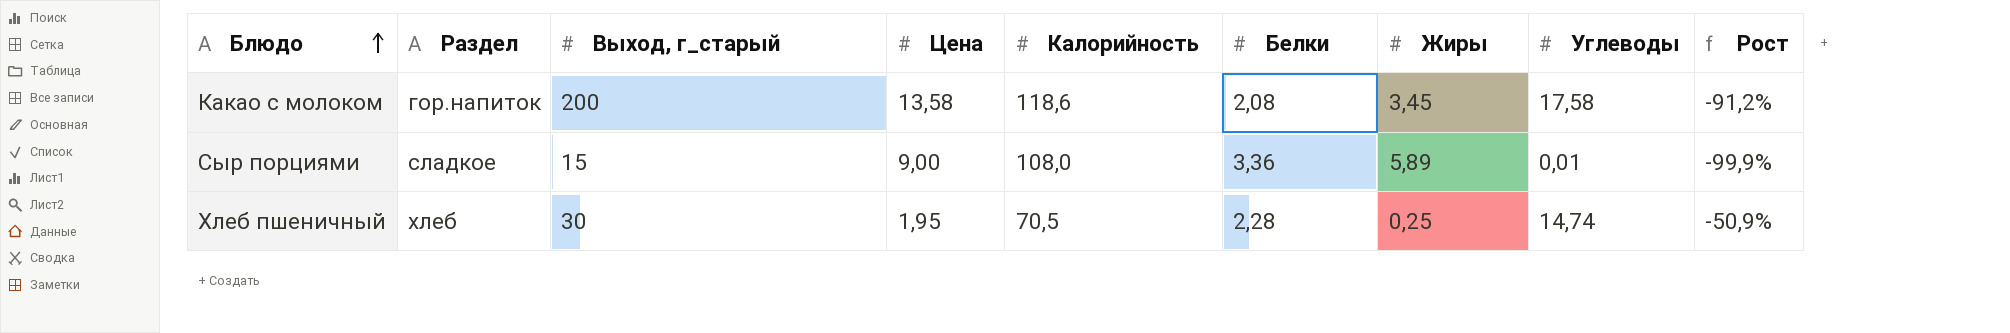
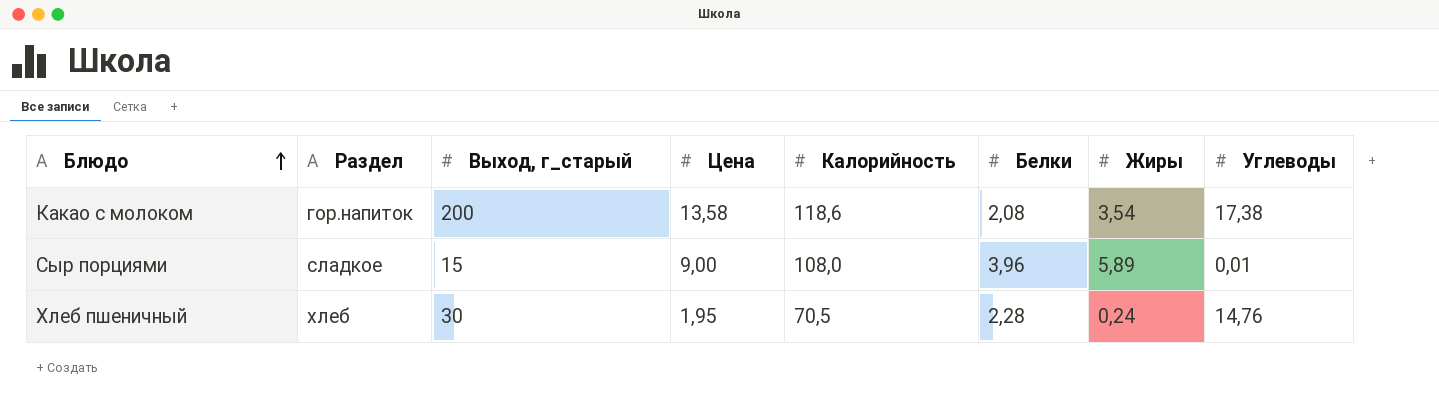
column Рост | formula: ([Углеводы] - [Выход, г_старый]) / [Выход, г_старый] -> none
Какао с молоком | Жиры: 3,45 -> 3,54
Какао с молоком | Углеводы: 17,58 -> 17,38
Сыр порциями | Белки: 3,36 -> 3,96
Хлеб пшеничный | Жиры: 0,25 -> 0,24
Хлеб пшеничный | Углеводы: 14,74 -> 14,76

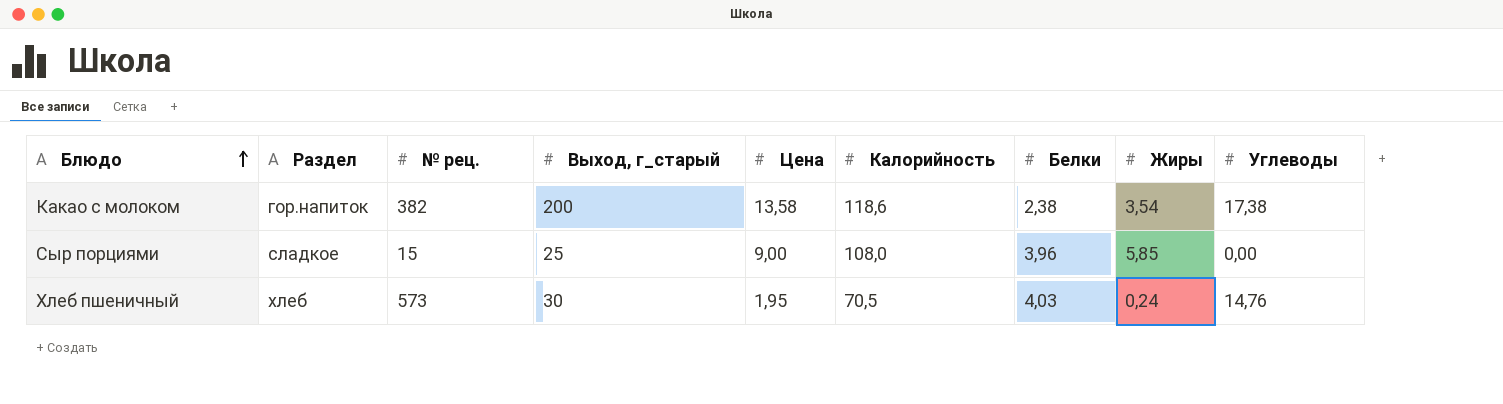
column № рец. | position: none -> 3
Какао с молоком | Белки: 2,08 -> 2,38
Сыр порциями | Выход, г_старый: 15 -> 25
Сыр порциями | Жиры: 5,89 -> 5,85
Сыр порциями | Углеводы: 0,01 -> 0,00
Хлеб пшеничный | Белки: 2,28 -> 4,03

